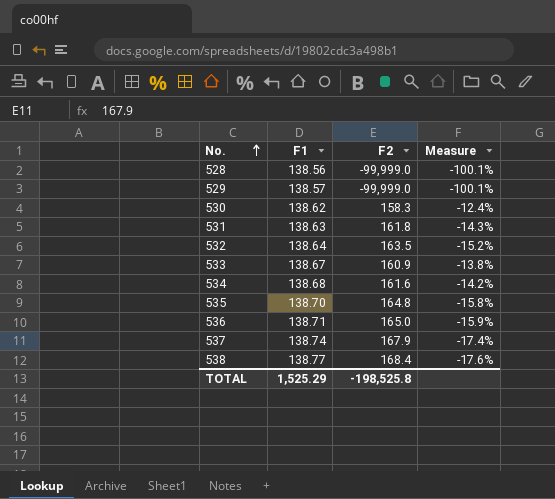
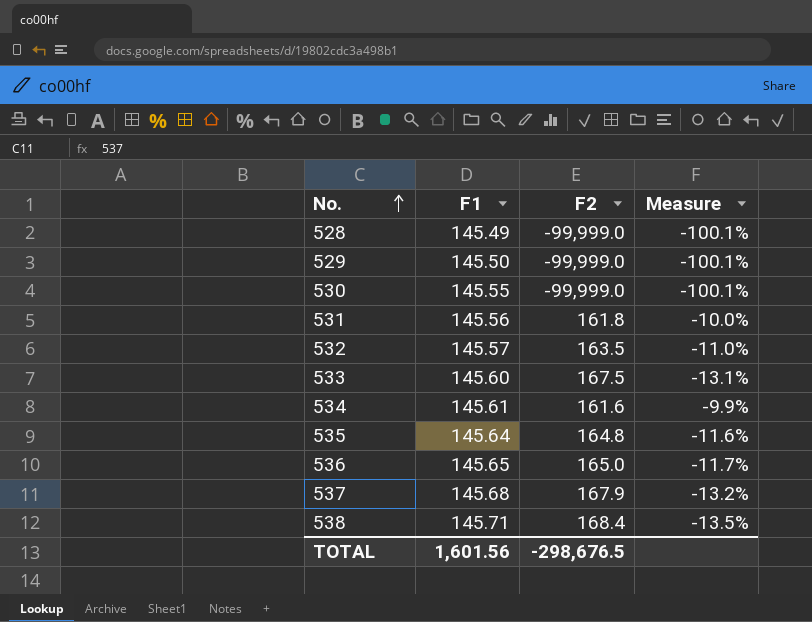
528 | F1: 138.56 -> 145.49
529 | F1: 138.57 -> 145.50
530 | F1: 138.62 -> 145.55
530 | F2: 158.3 -> -99,999.0
530 | Measure: -12.4% -> -100.1%
531 | F1: 138.63 -> 145.56
531 | Measure: -14.3% -> -10.0%
532 | F1: 138.64 -> 145.57
532 | Measure: -15.2% -> -11.0%
533 | F1: 138.67 -> 145.60
533 | F2: 160.9 -> 167.5
533 | Measure: -13.8% -> -13.1%
534 | F1: 138.68 -> 145.61
534 | Measure: -14.2% -> -9.9%
535 | F1: 138.70 -> 145.64
535 | Measure: -15.8% -> -11.6%
536 | F1: 138.71 -> 145.65
536 | Measure: -15.9% -> -11.7%
537 | F1: 138.74 -> 145.68
537 | Measure: -17.4% -> -13.2%
538 | F1: 138.77 -> 145.71
538 | Measure: -17.6% -> -13.5%
TOTAL | F1: 1,525.29 -> 1,601.56
TOTAL | F2: -198,525.8 -> -298,676.5

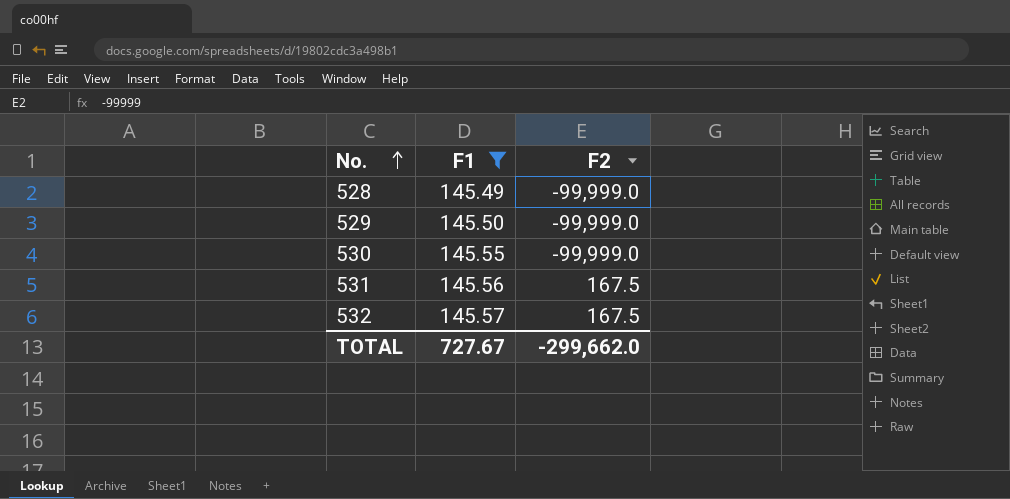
filter: none -> F1 <= 145.57
column Measure | formula: ([F1] - [F2]) / [F2] -> none
531 | F2: 161.8 -> 167.5
532 | F2: 163.5 -> 167.5
TOTAL | F1: 1,601.56 -> 727.67
TOTAL | F2: -298,676.5 -> -299,662.0

